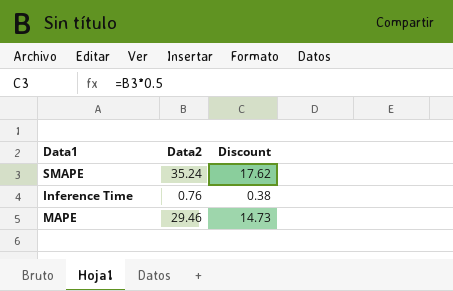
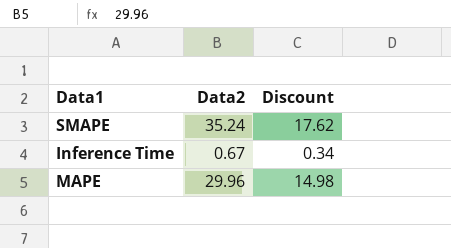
Inference Time | Data2: 0.76 -> 0.67
Inference Time | Discount: 0.38 -> 0.34
MAPE | Data2: 29.46 -> 29.96
MAPE | Discount: 14.73 -> 14.98

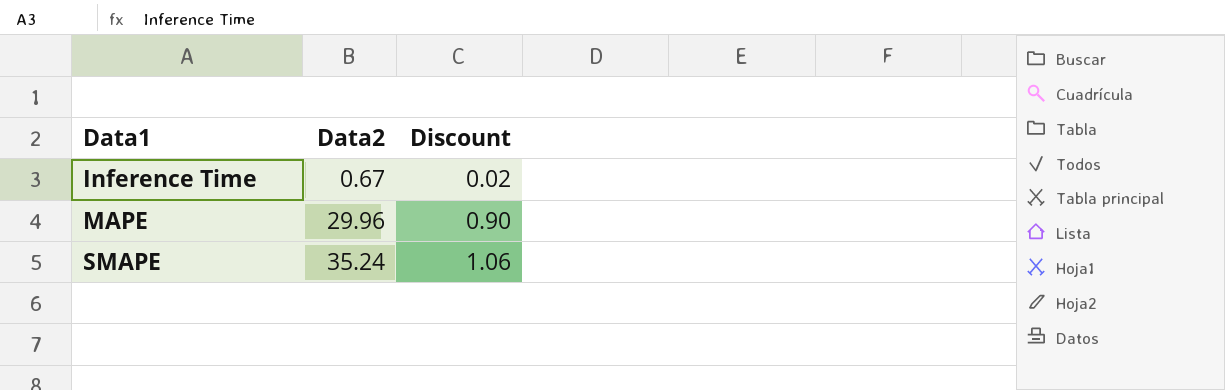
row order: none -> Data1 ascending
column Discount | formula: [Data2] * 0.5 -> [Data2] * 0.03

